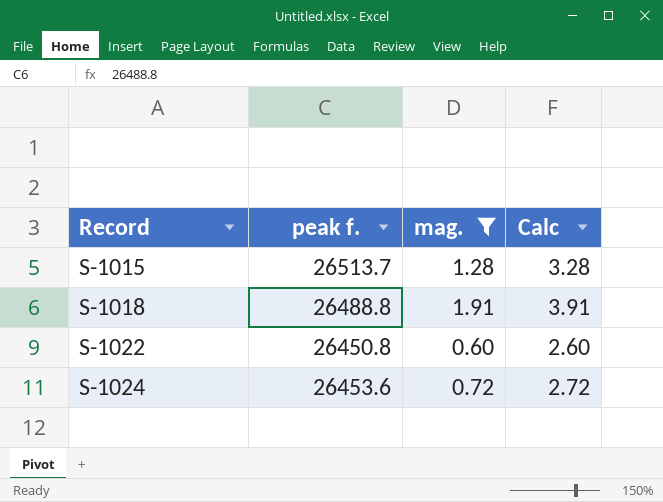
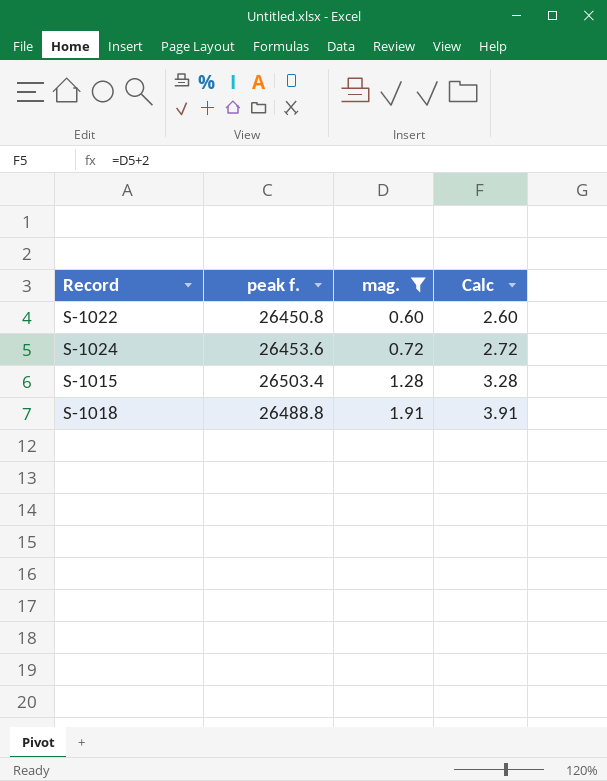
row order: Record ascending -> mag. ascending
S-1015 | peak f.: 26513.7 -> 26503.4

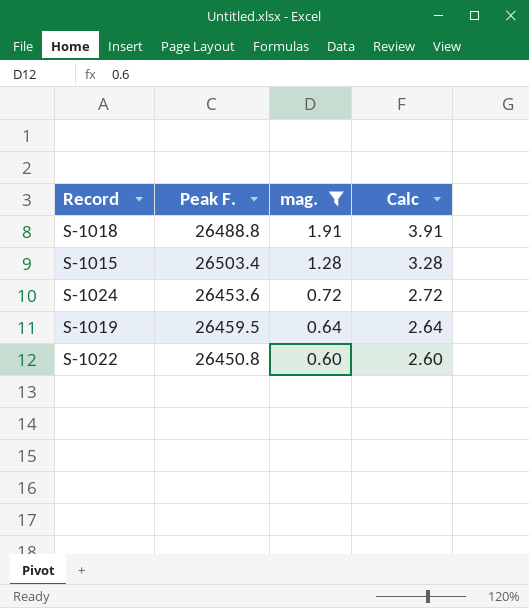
row order: mag. ascending -> mag. descending
column name: peak f. -> Peak F.
row S-1019: none -> 26459.5 | 0.64 | 2.64

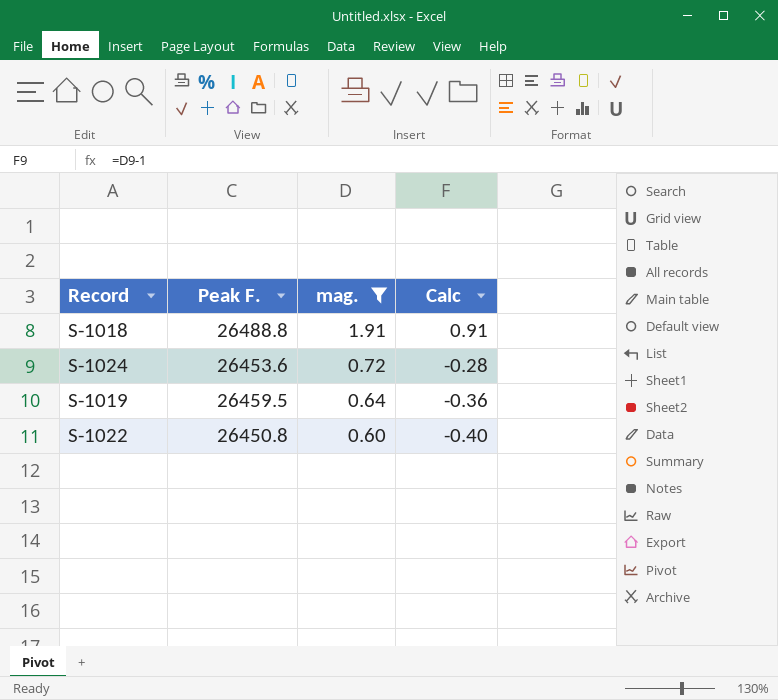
column Calc | formula: [mag.] + 2 -> [mag.] - 1
row S-1015: 26503.4 | 1.28 | 3.28 -> none

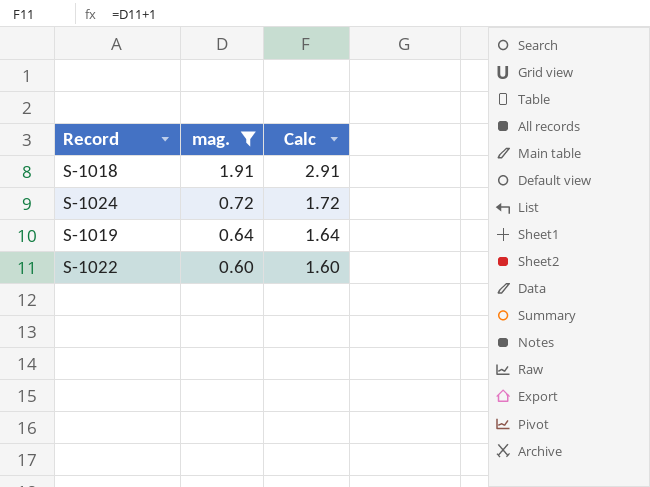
column Peak F. | position: 2 -> none
column Calc | formula: [mag.] - 1 -> [mag.] + 1

